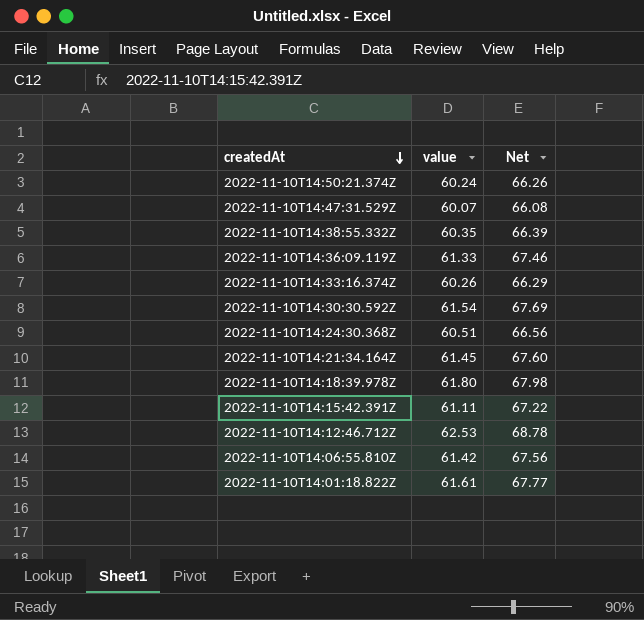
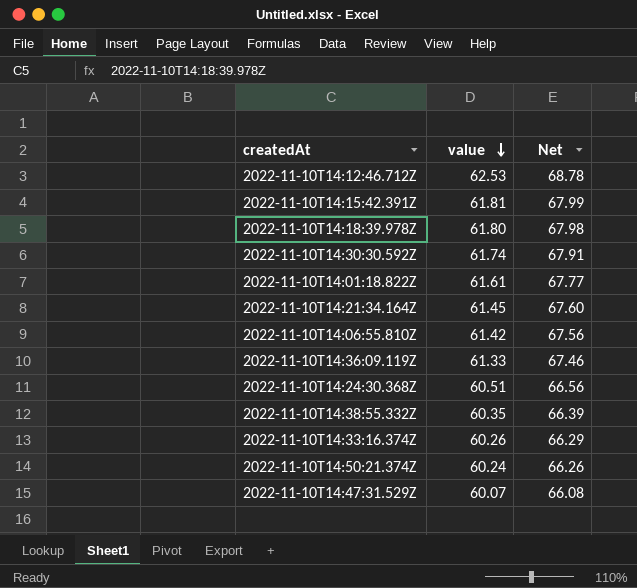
row order: createdAt descending -> value descending
2022-11-10T14:15:42.391Z | value: 61.11 -> 61.81
2022-11-10T14:15:42.391Z | Net: 67.22 -> 67.99
2022-11-10T14:30:30.592Z | value: 61.54 -> 61.74
2022-11-10T14:30:30.592Z | Net: 67.69 -> 67.91

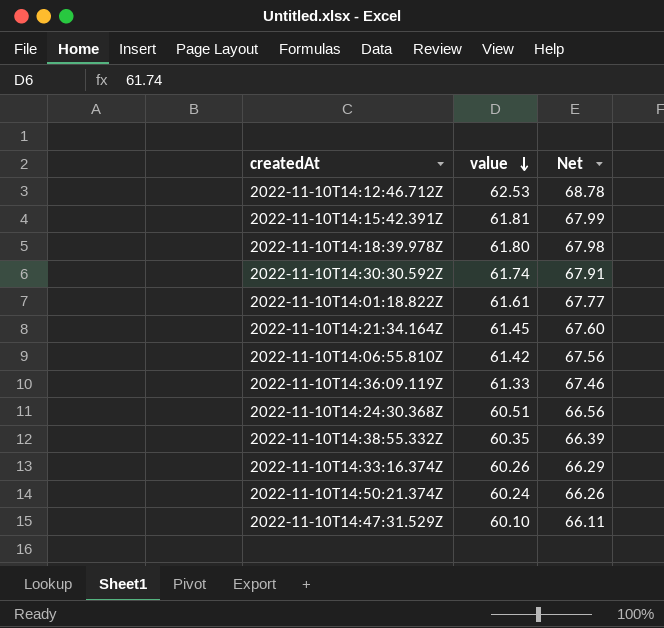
2022-11-10T14:47:31.529Z | value: 60.07 -> 60.10
2022-11-10T14:47:31.529Z | Net: 66.08 -> 66.11

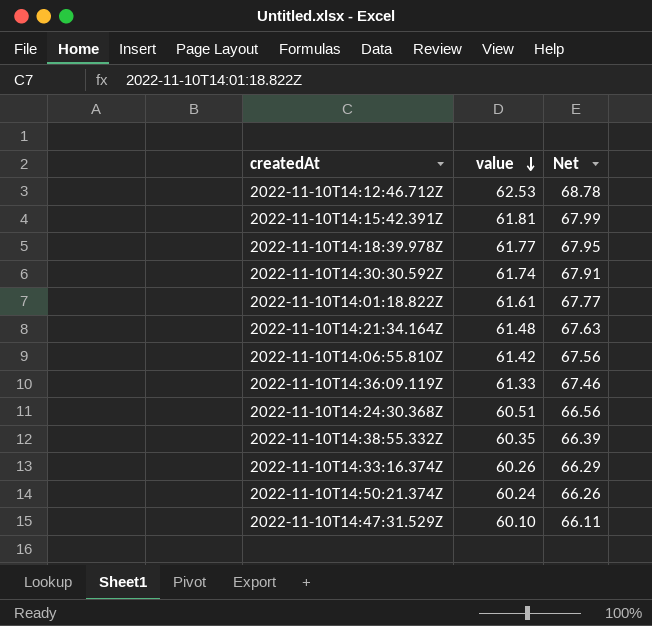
2022-11-10T14:18:39.978Z | value: 61.80 -> 61.77
2022-11-10T14:18:39.978Z | Net: 67.98 -> 67.95
2022-11-10T14:21:34.164Z | value: 61.45 -> 61.48
2022-11-10T14:21:34.164Z | Net: 67.60 -> 67.63

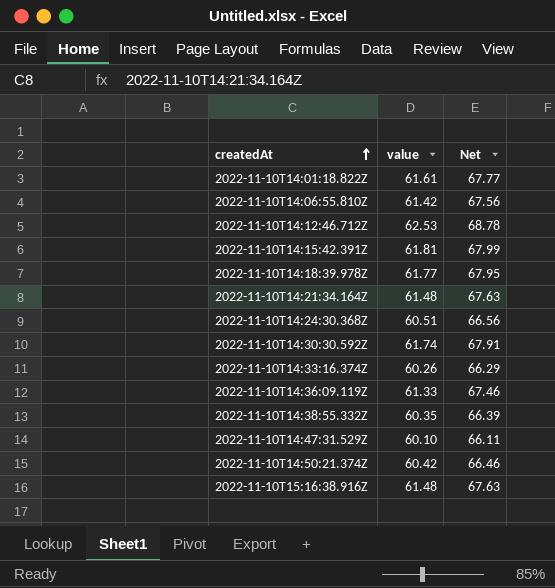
row order: value descending -> createdAt ascending
2022-11-10T14:50:21.374Z | value: 60.24 -> 60.42
2022-11-10T14:50:21.374Z | Net: 66.26 -> 66.46
row 2022-11-10T15:16:38.916Z: none -> 61.48 | 67.63

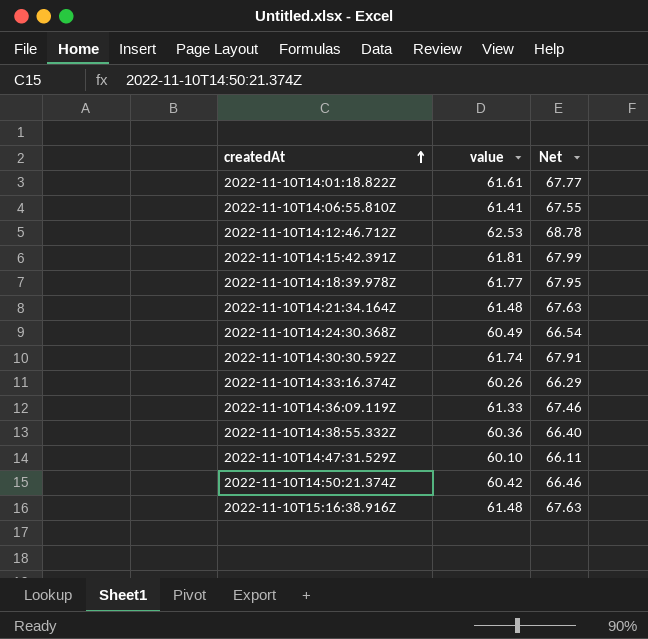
2022-11-10T14:06:55.810Z | value: 61.42 -> 61.41
2022-11-10T14:06:55.810Z | Net: 67.56 -> 67.55
2022-11-10T14:24:30.368Z | value: 60.51 -> 60.49
2022-11-10T14:24:30.368Z | Net: 66.56 -> 66.54
2022-11-10T14:38:55.332Z | value: 60.35 -> 60.36
2022-11-10T14:38:55.332Z | Net: 66.39 -> 66.40

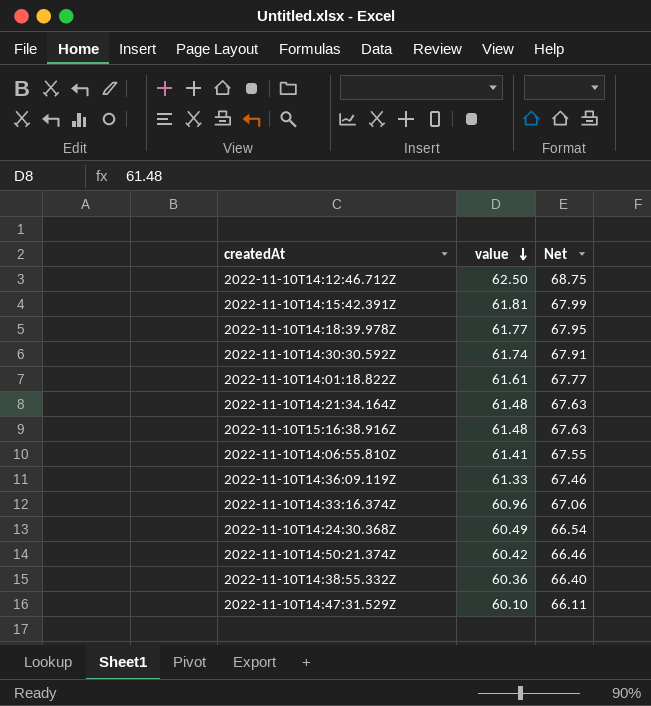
row order: createdAt ascending -> value descending
2022-11-10T14:12:46.712Z | value: 62.53 -> 62.50
2022-11-10T14:12:46.712Z | Net: 68.78 -> 68.75
2022-11-10T14:33:16.374Z | value: 60.26 -> 60.96
2022-11-10T14:33:16.374Z | Net: 66.29 -> 67.06

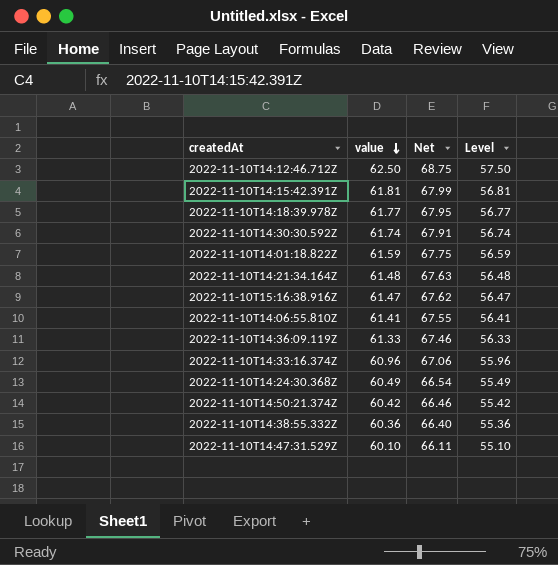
column Level | formula: none -> [value] - 5
2022-11-10T14:01:18.822Z | value: 61.61 -> 61.59
2022-11-10T14:01:18.822Z | Net: 67.77 -> 67.75
2022-11-10T15:16:38.916Z | value: 61.48 -> 61.47
2022-11-10T15:16:38.916Z | Net: 67.63 -> 67.62

